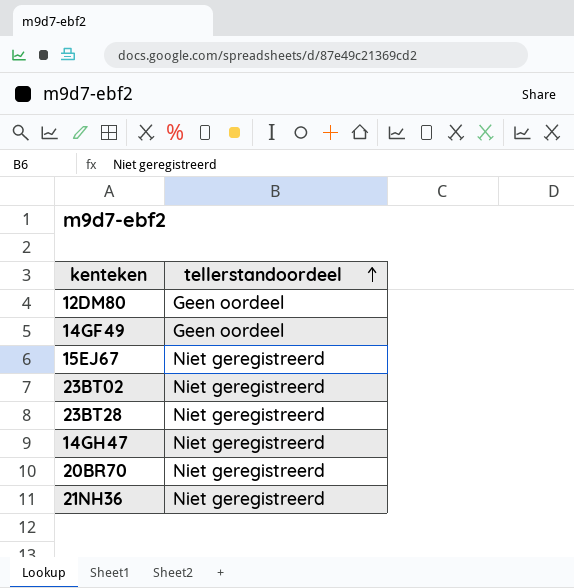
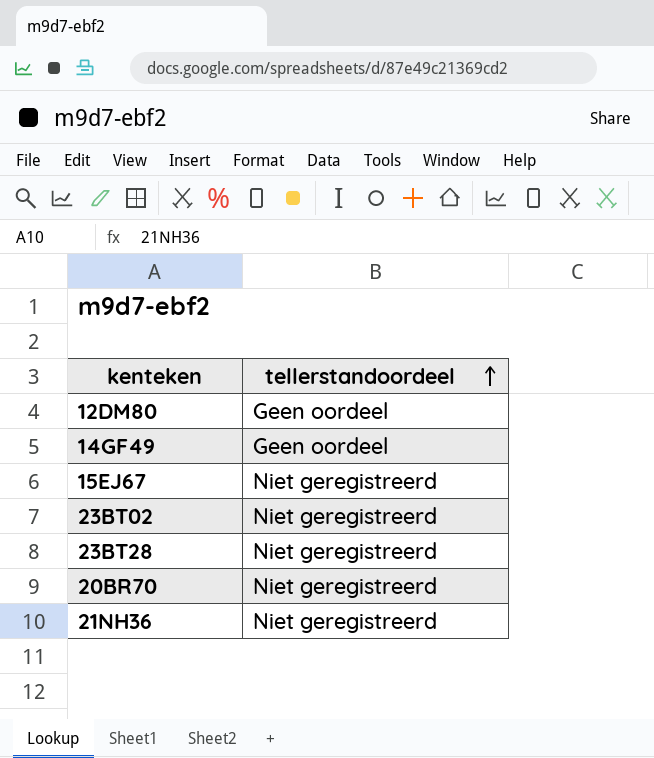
row 14GH47: Niet geregistreerd -> none

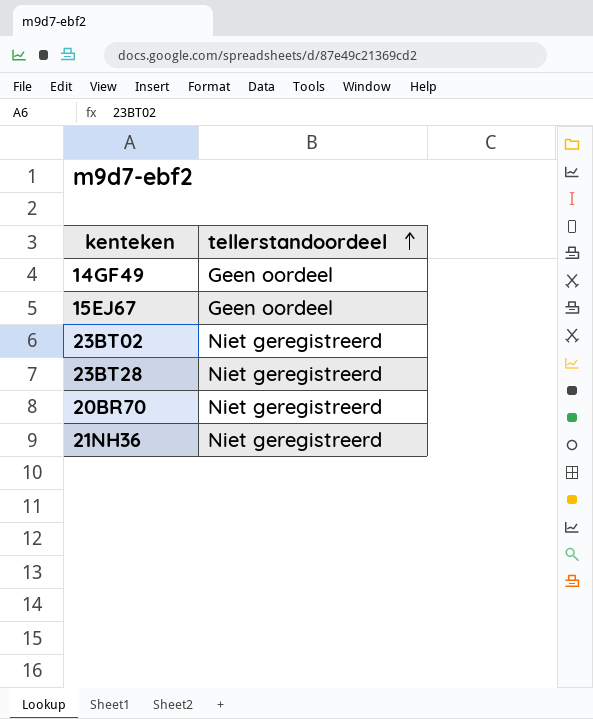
row 12DM80: Geen oordeel -> none
15EJ67 | tellerstandoordeel: Niet geregistreerd -> Geen oordeel

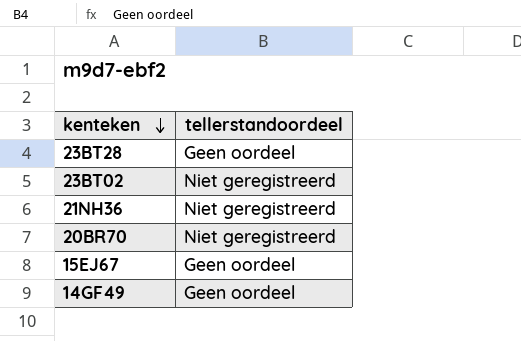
row order: tellerstandoordeel ascending -> kenteken descending
23BT28 | tellerstandoordeel: Niet geregistreerd -> Geen oordeel

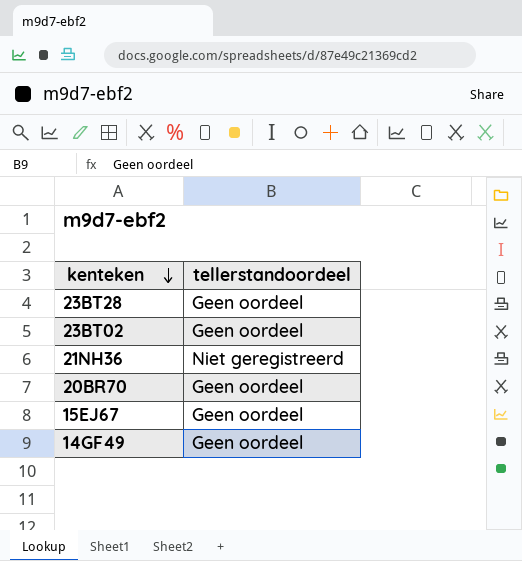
23BT02 | tellerstandoordeel: Niet geregistreerd -> Geen oordeel
20BR70 | tellerstandoordeel: Niet geregistreerd -> Geen oordeel

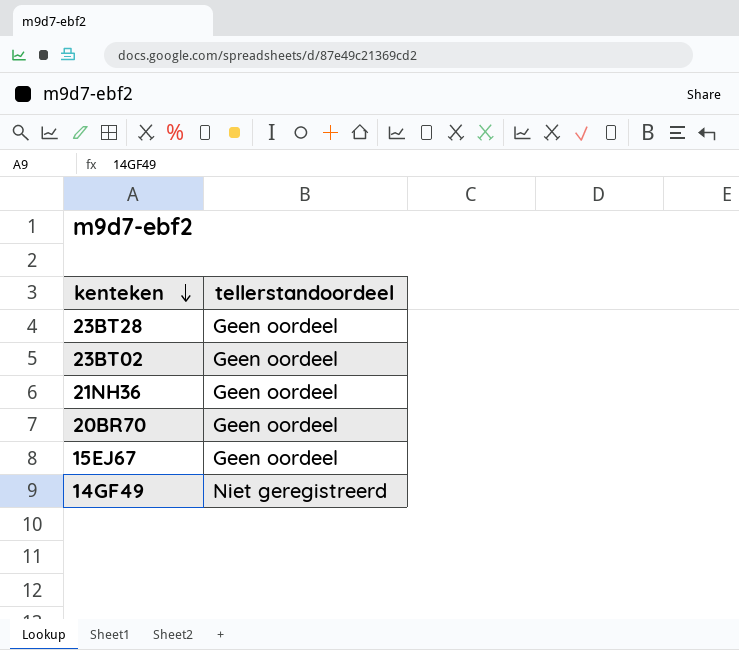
21NH36 | tellerstandoordeel: Niet geregistreerd -> Geen oordeel
14GF49 | tellerstandoordeel: Geen oordeel -> Niet geregistreerd

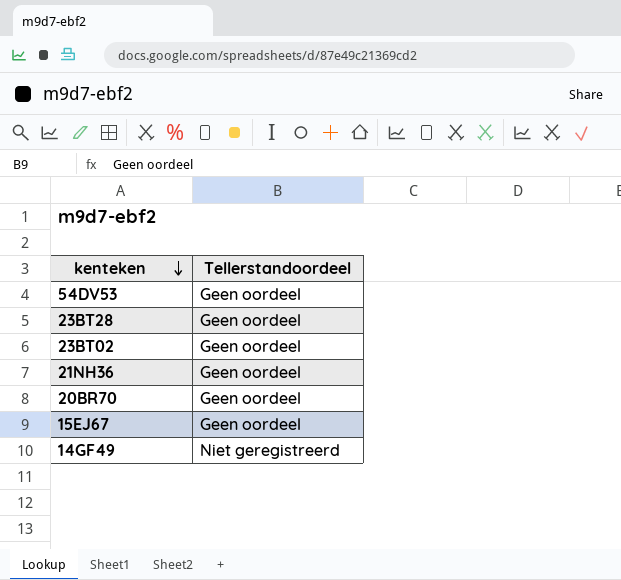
column name: tellerstandoordeel -> Tellerstandoordeel
row 54DV53: none -> Geen oordeel

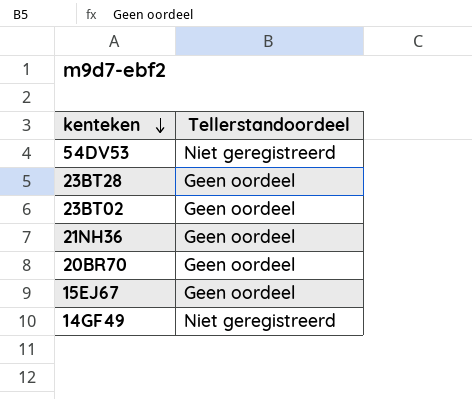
54DV53 | Tellerstandoordeel: Geen oordeel -> Niet geregistreerd

